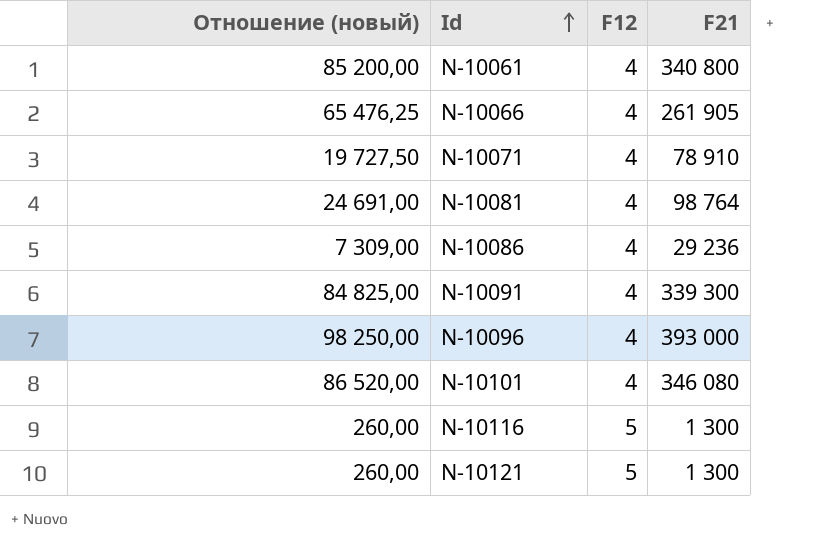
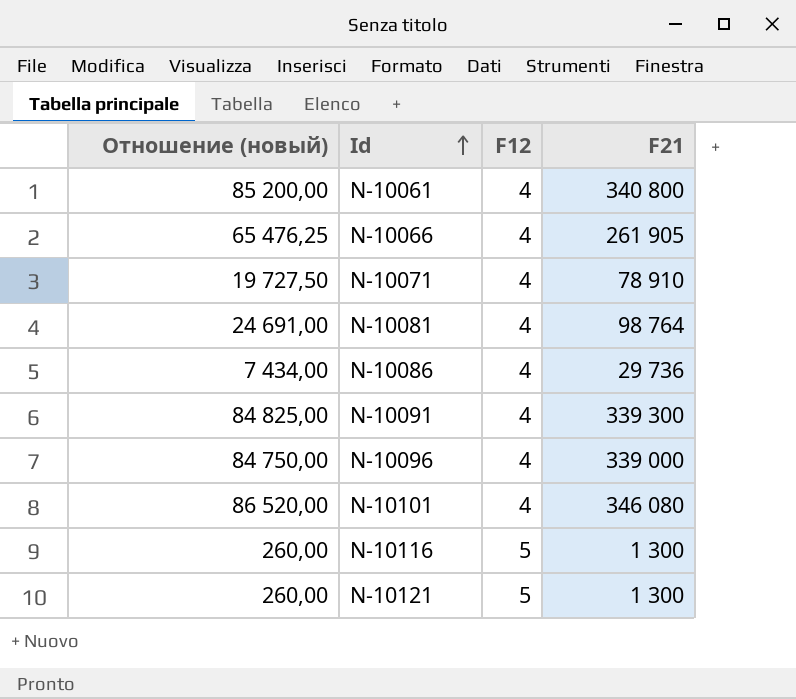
N-10086 | Отношение (новый): 7 309,00 -> 7 434,00
N-10086 | F21: 29 236 -> 29 736
N-10096 | Отношение (новый): 98 250,00 -> 84 750,00
N-10096 | F21: 393 000 -> 339 000

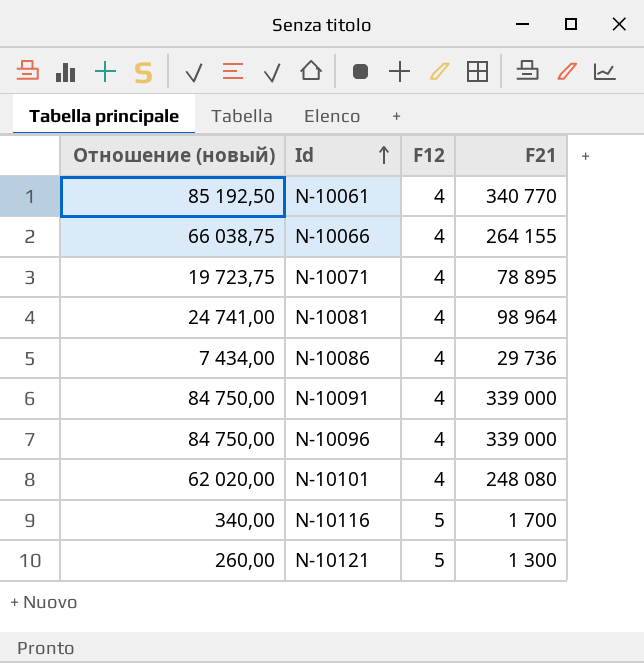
N-10061 | Отношение (новый): 85 200,00 -> 85 192,50
N-10061 | F21: 340 800 -> 340 770
N-10066 | Отношение (новый): 65 476,25 -> 66 038,75
N-10066 | F21: 261 905 -> 264 155
N-10071 | Отношение (новый): 19 727,50 -> 19 723,75
N-10071 | F21: 78 910 -> 78 895
N-10081 | Отношение (новый): 24 691,00 -> 24 741,00
N-10081 | F21: 98 764 -> 98 964
N-10091 | Отношение (новый): 84 825,00 -> 84 750,00
N-10091 | F21: 339 300 -> 339 000
N-10101 | Отношение (новый): 86 520,00 -> 62 020,00
N-10101 | F21: 346 080 -> 248 080
N-10116 | Отношение (новый): 260,00 -> 340,00
N-10116 | F21: 1 300 -> 1 700

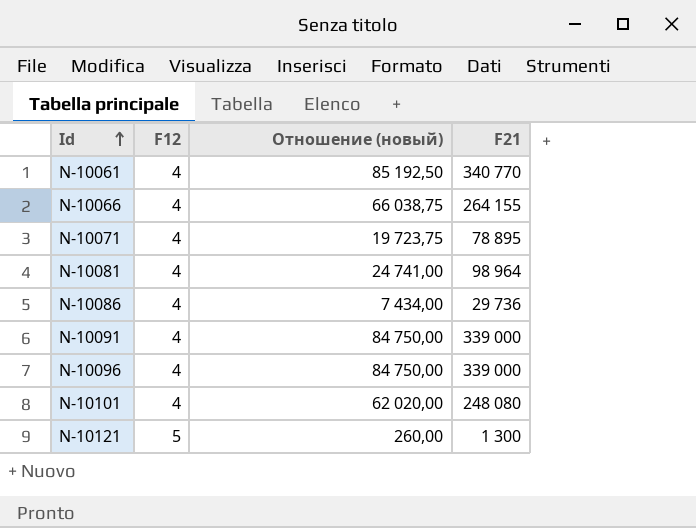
column Отношение (новый) | position: 1 -> 3
row N-10116: 340,00 | 5 | 1 700 -> none

